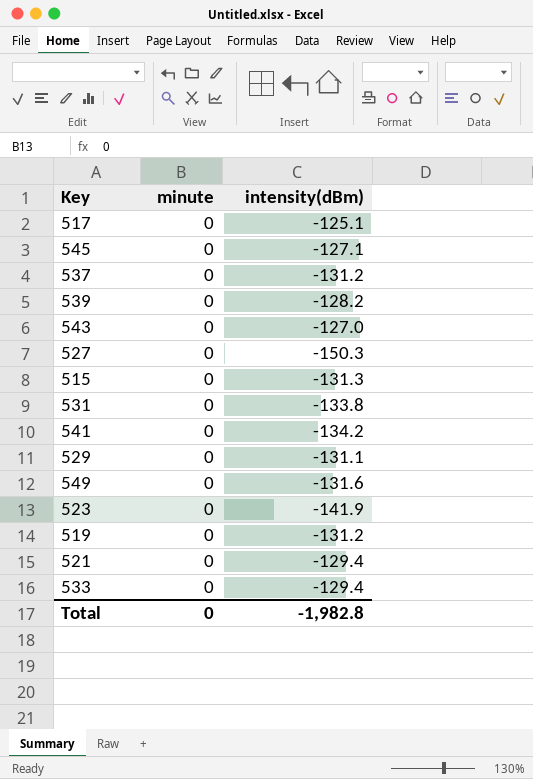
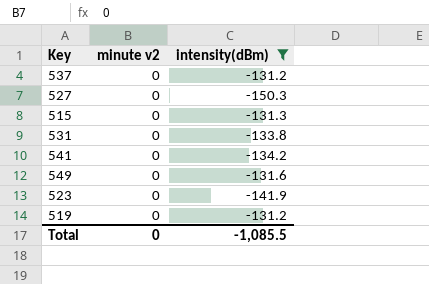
filter: none -> intensity(dBm) <= -131.2
column name: minute -> minute v2
Total | intensity(dBm): -1,982.8 -> -1,085.5

